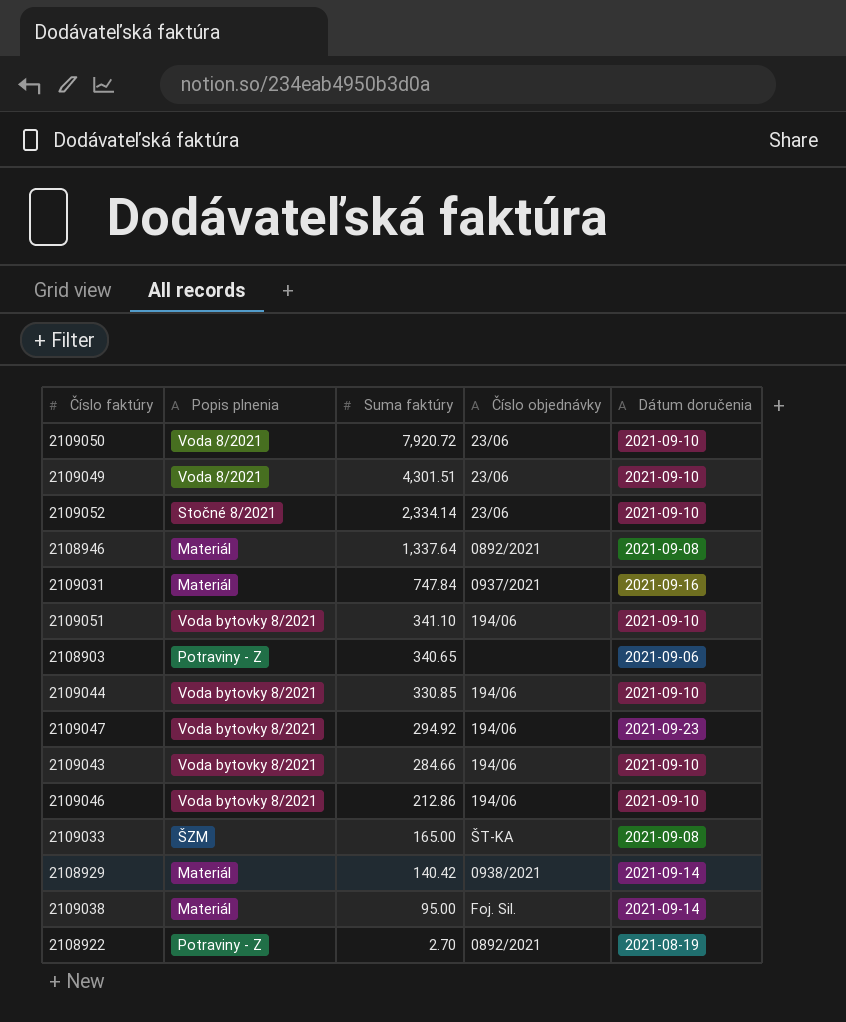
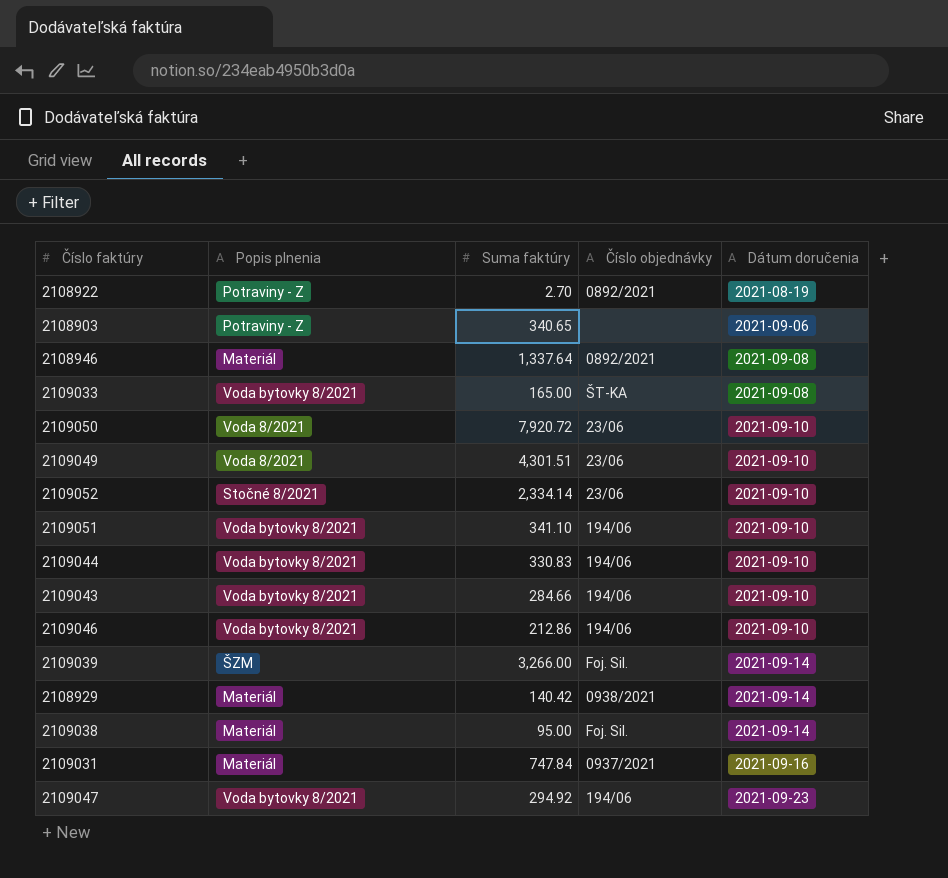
row order: Suma faktúry descending -> Dátum doručenia ascending
2109033 | Popis plnenia: ŠZM -> Voda bytovky 8/2021
2109044 | Suma faktúry: 330.85 -> 330.83
row 2109039: none -> ŠZM | 3,266.00 | Foj. Sil. | 2021-09-14

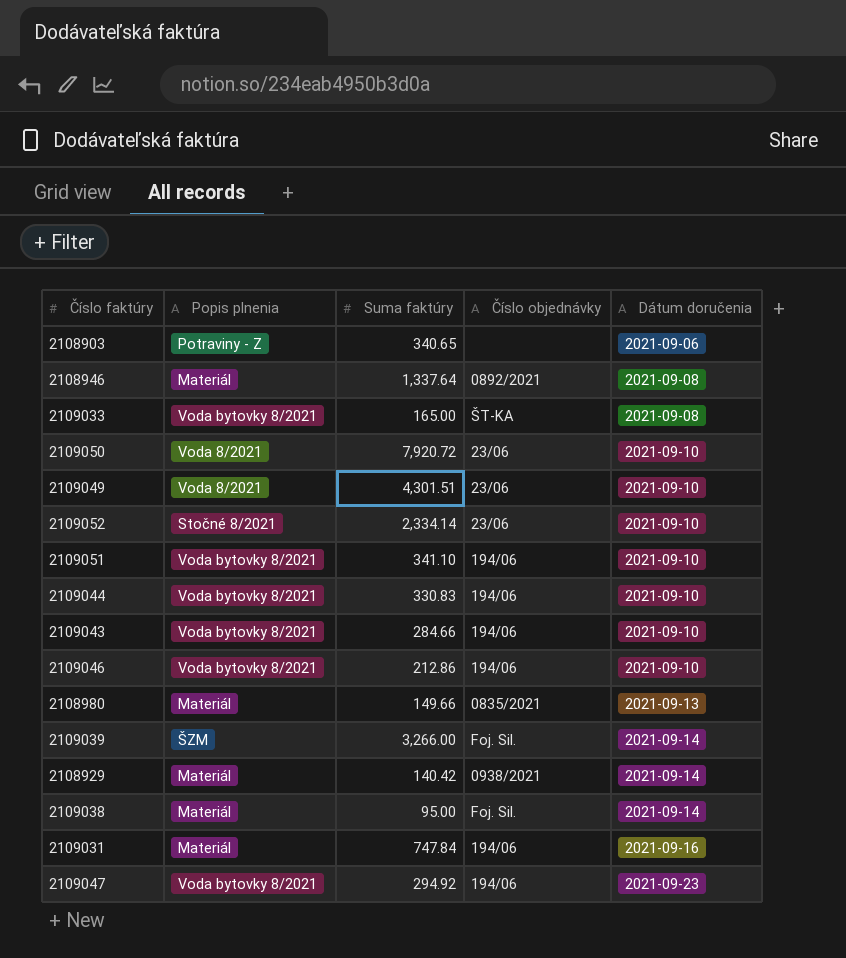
row 2108922: Potraviny - Z | 2.70 | 0892/2021 | 2021-08-19 -> none
row 2108980: none -> Materiál | 149.66 | 0835/2021 | 2021-09-13
2109031 | Číslo objednávky: 0937/2021 -> 194/06

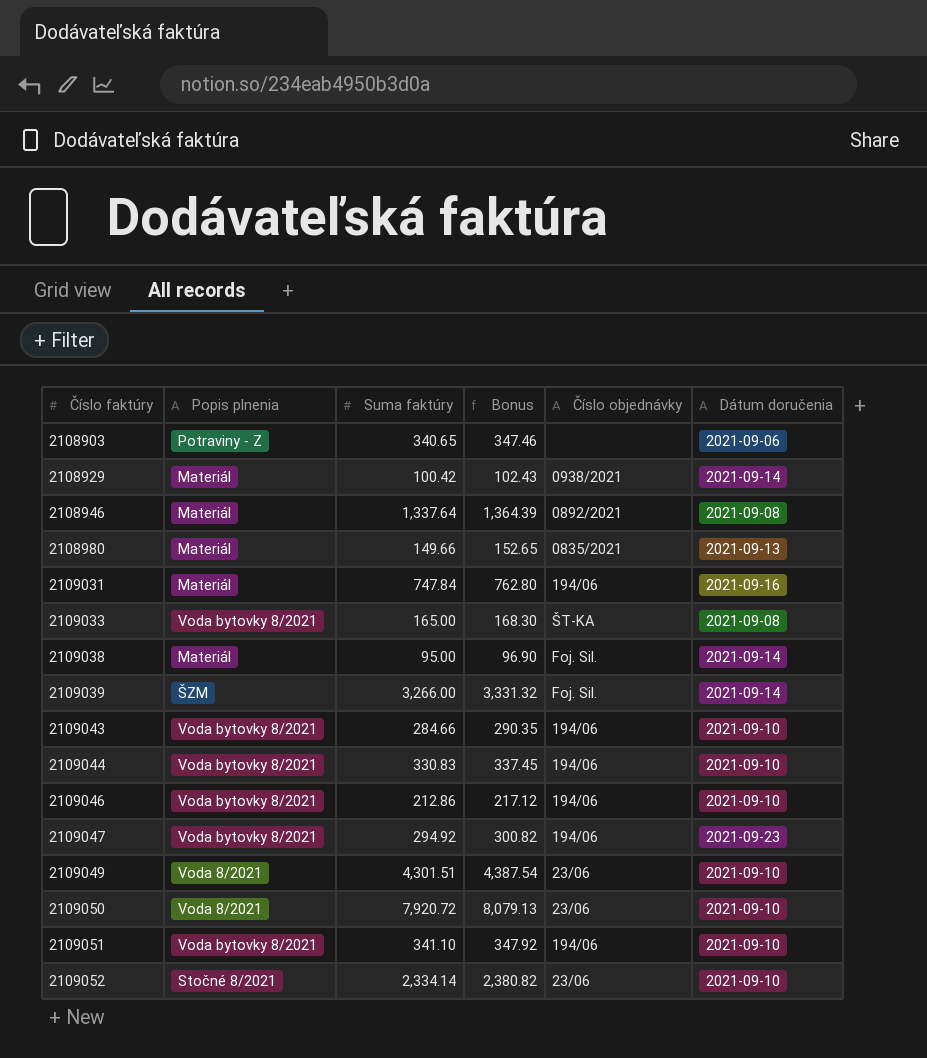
row order: Dátum doručenia ascending -> Číslo faktúry ascending
column Bonus | formula: none -> [Suma faktúry] * 1.02
2108929 | Suma faktúry: 140.42 -> 100.42

